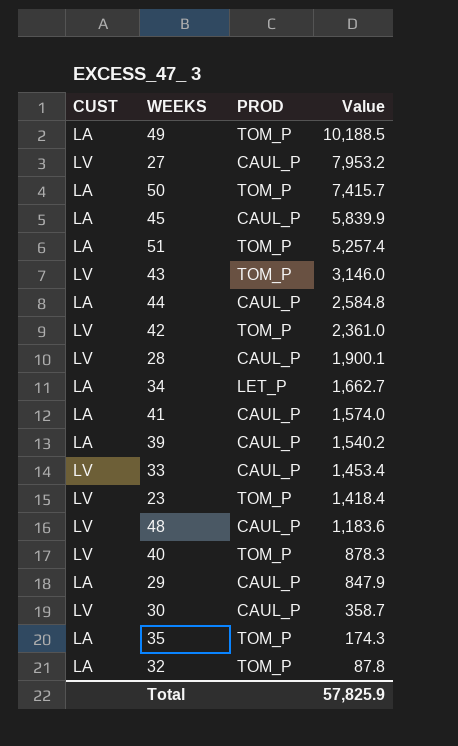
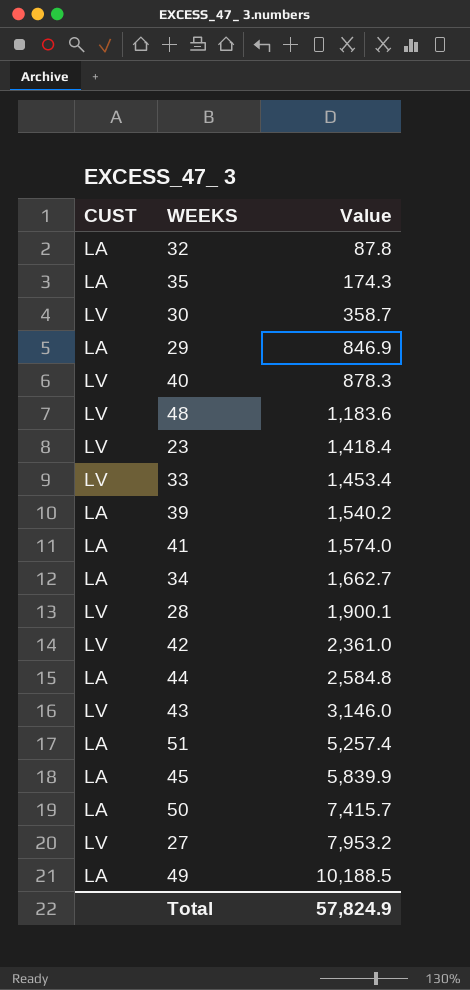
row order: Value descending -> Value ascending
column PROD | position: 3 -> none
29 | Value: 847.9 -> 846.9
Total | Value: 57,825.9 -> 57,824.9

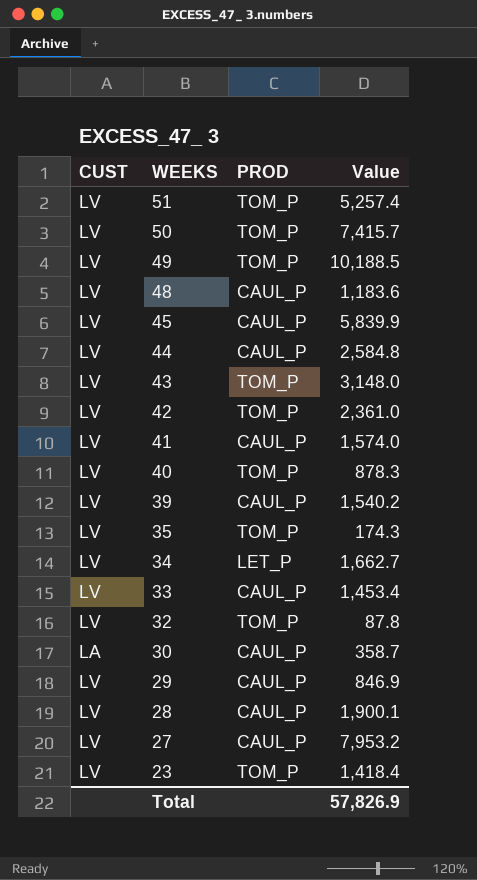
row order: Value ascending -> WEEKS descending
column PROD | position: none -> 3
51 | CUST: LA -> LV
50 | CUST: LA -> LV
49 | CUST: LA -> LV
45 | CUST: LA -> LV
44 | CUST: LA -> LV
43 | Value: 3,146.0 -> 3,148.0
41 | CUST: LA -> LV
39 | CUST: LA -> LV
35 | CUST: LA -> LV
34 | CUST: LA -> LV
32 | CUST: LA -> LV
30 | CUST: LV -> LA
29 | CUST: LA -> LV
Total | Value: 57,824.9 -> 57,826.9

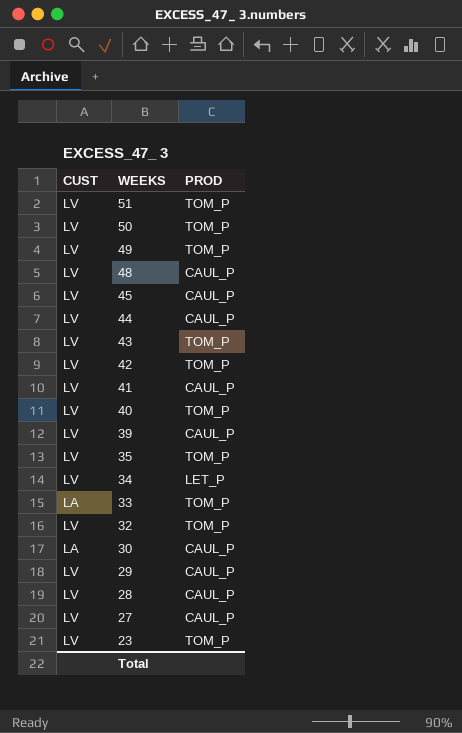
column Value | position: 4 -> none
33 | CUST: LV -> LA
33 | PROD: CAUL_P -> TOM_P

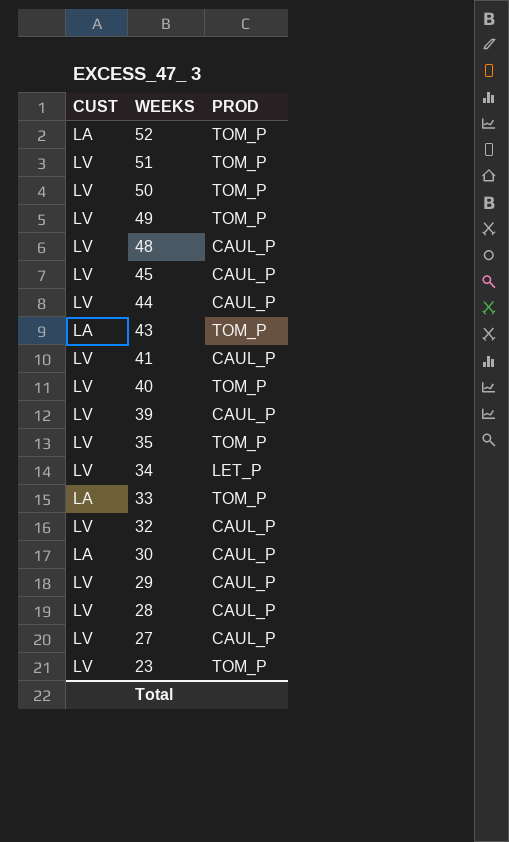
row 42: LV | TOM_P -> none
row 52: none -> LA | TOM_P
43 | CUST: LV -> LA
32 | PROD: TOM_P -> CAUL_P

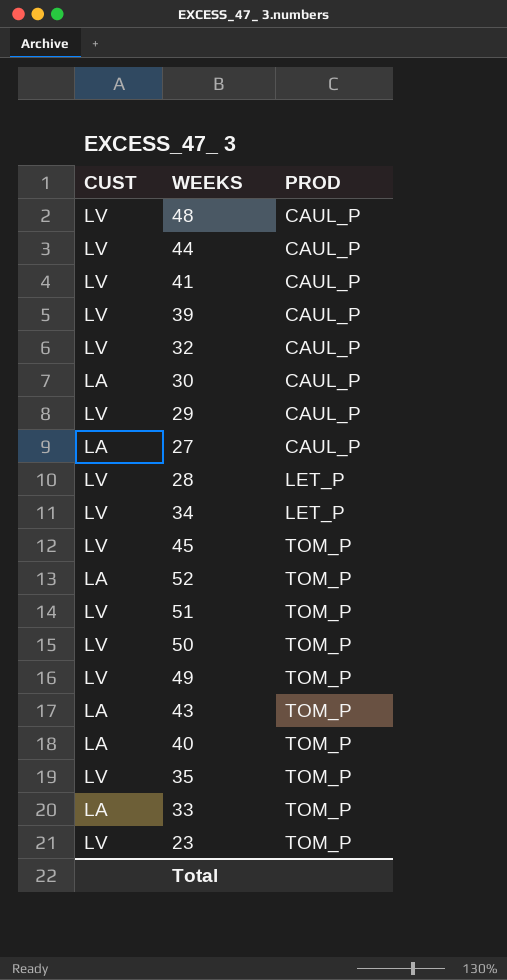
row order: WEEKS descending -> PROD ascending
27 | CUST: LV -> LA
28 | PROD: CAUL_P -> LET_P
45 | PROD: CAUL_P -> TOM_P
40 | CUST: LV -> LA

